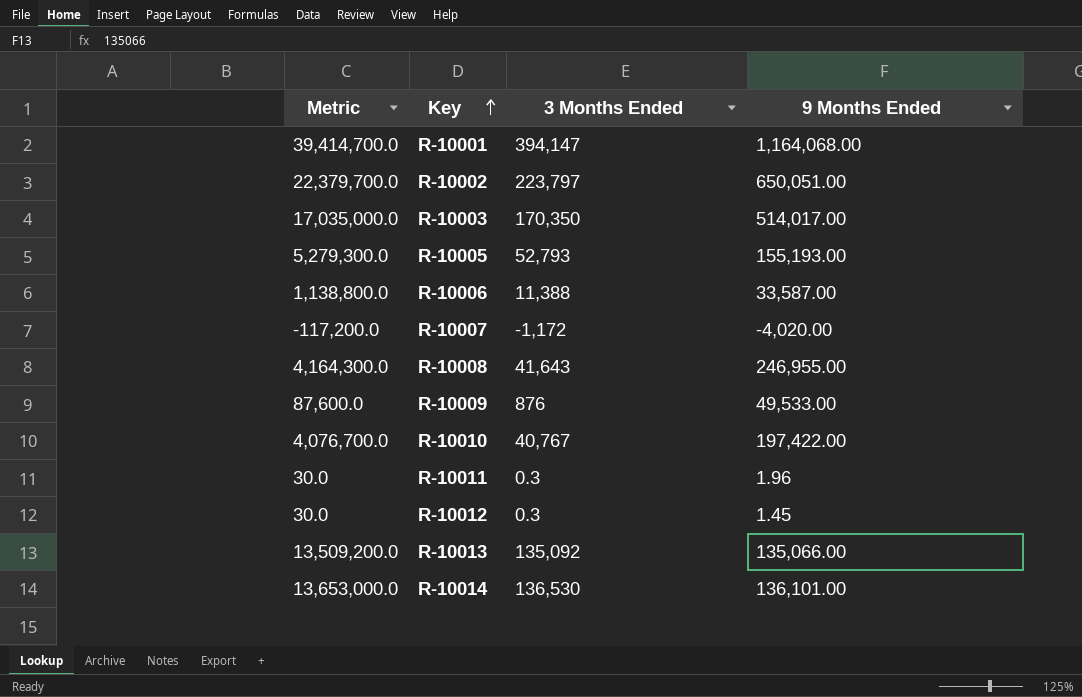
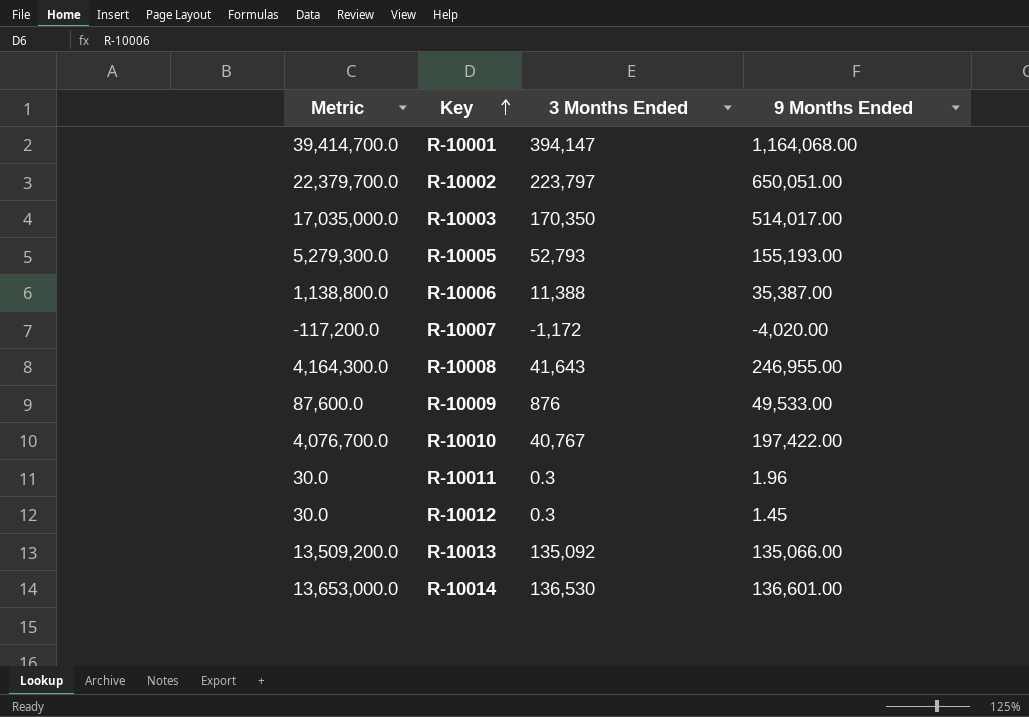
R-10006 | 9 Months Ended: 33,587.00 -> 35,387.00
R-10014 | 9 Months Ended: 136,101.00 -> 136,601.00

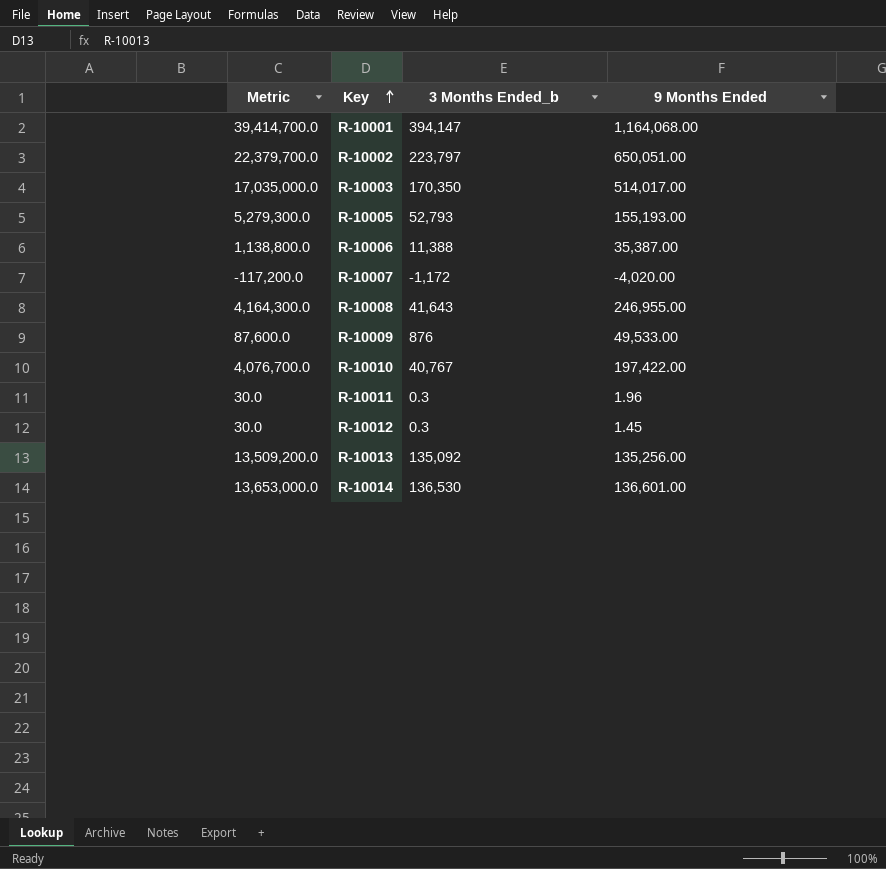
column name: 3 Months Ended -> 3 Months Ended_b
R-10013 | 9 Months Ended: 135,066.00 -> 135,256.00

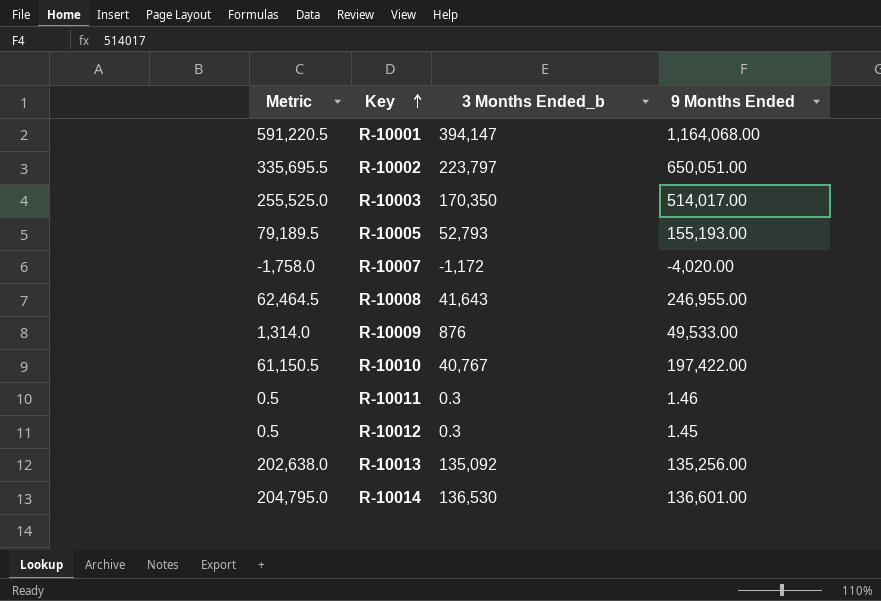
column Metric | formula: [3 Months Ended_b] * 100 -> [3 Months Ended_b] * 1.5
row R-10006: 1,138,800.0 | 11,388 | 35,387.00 -> none
R-10011 | 9 Months Ended: 1.96 -> 1.46

